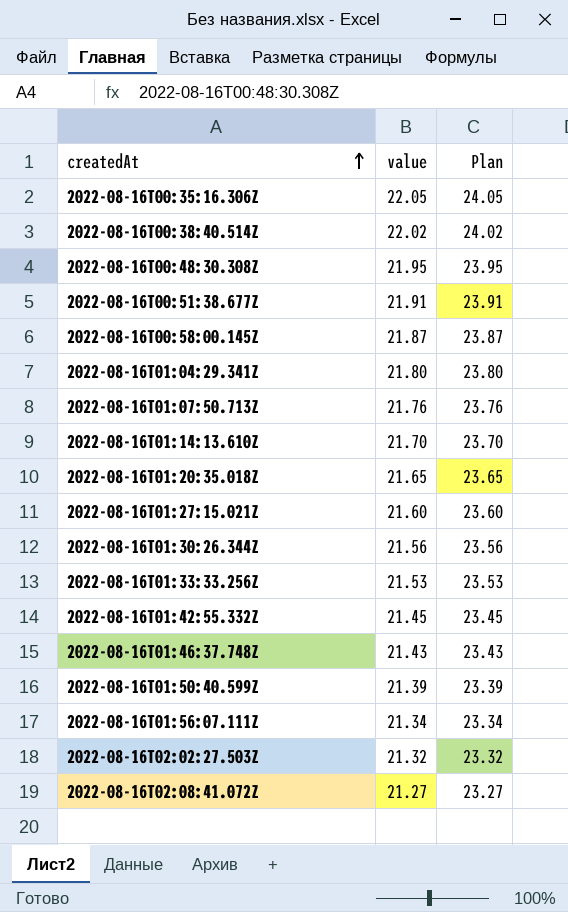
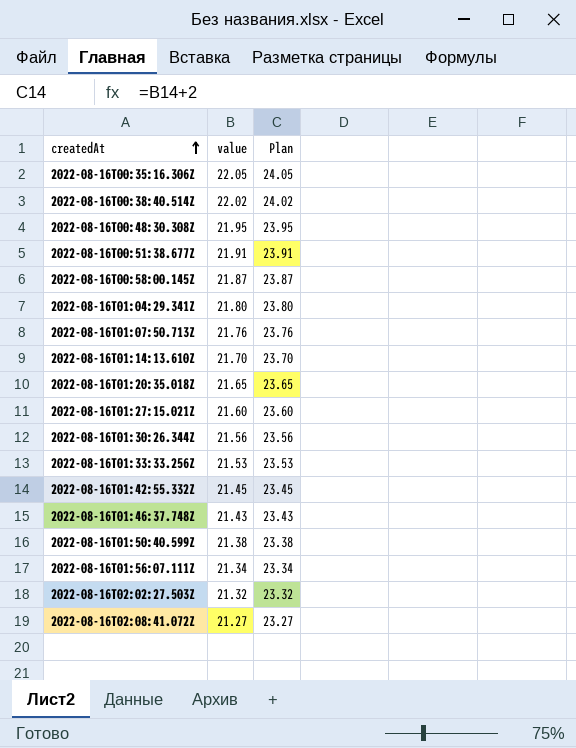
2022-08-16T01:50:40.599Z | value: 21.39 -> 21.38
2022-08-16T01:50:40.599Z | Plan: 23.39 -> 23.38

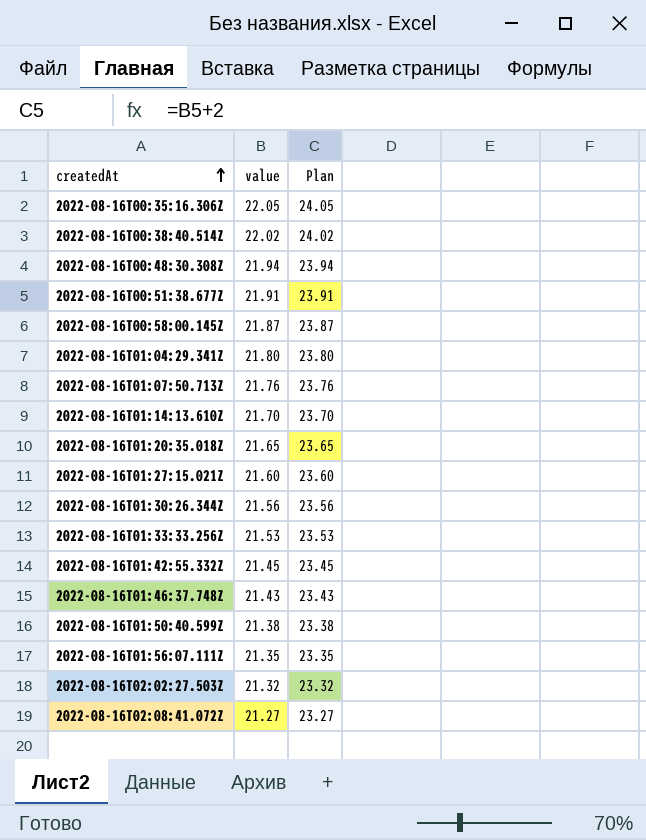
2022-08-16T00:48:30.308Z | value: 21.95 -> 21.94
2022-08-16T00:48:30.308Z | Plan: 23.95 -> 23.94
2022-08-16T01:56:07.111Z | value: 21.34 -> 21.35
2022-08-16T01:56:07.111Z | Plan: 23.34 -> 23.35

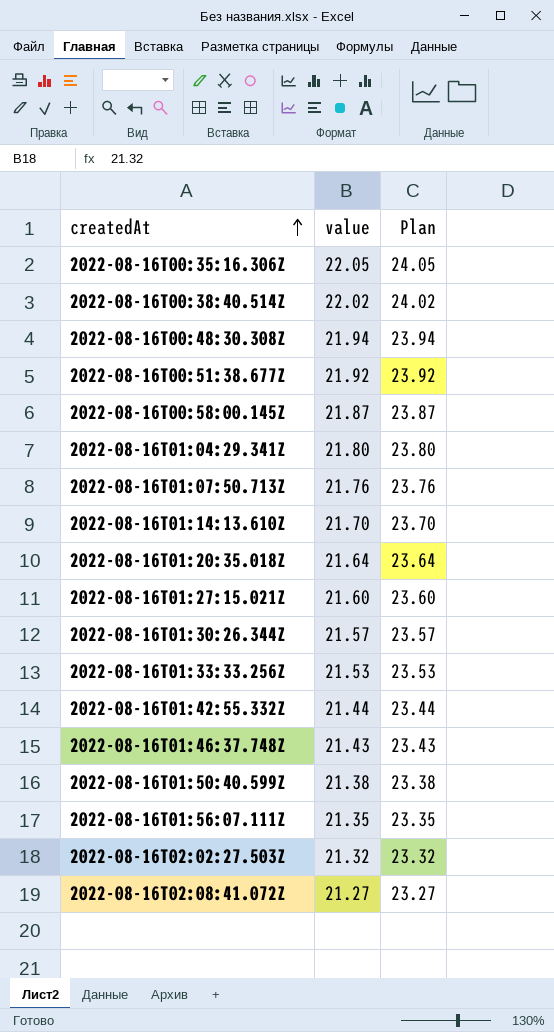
2022-08-16T00:51:38.677Z | value: 21.91 -> 21.92
2022-08-16T00:51:38.677Z | Plan: 23.91 -> 23.92
2022-08-16T01:20:35.018Z | value: 21.65 -> 21.64
2022-08-16T01:20:35.018Z | Plan: 23.65 -> 23.64
2022-08-16T01:30:26.344Z | value: 21.56 -> 21.57
2022-08-16T01:30:26.344Z | Plan: 23.56 -> 23.57
2022-08-16T01:42:55.332Z | value: 21.45 -> 21.44
2022-08-16T01:42:55.332Z | Plan: 23.45 -> 23.44

